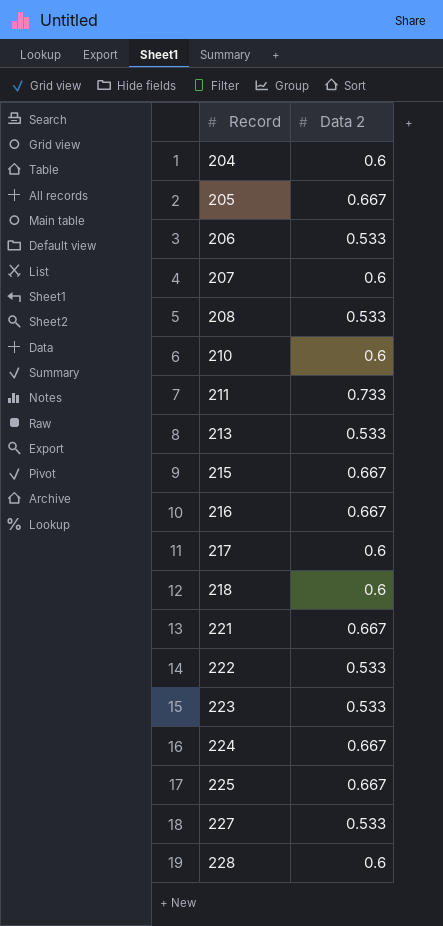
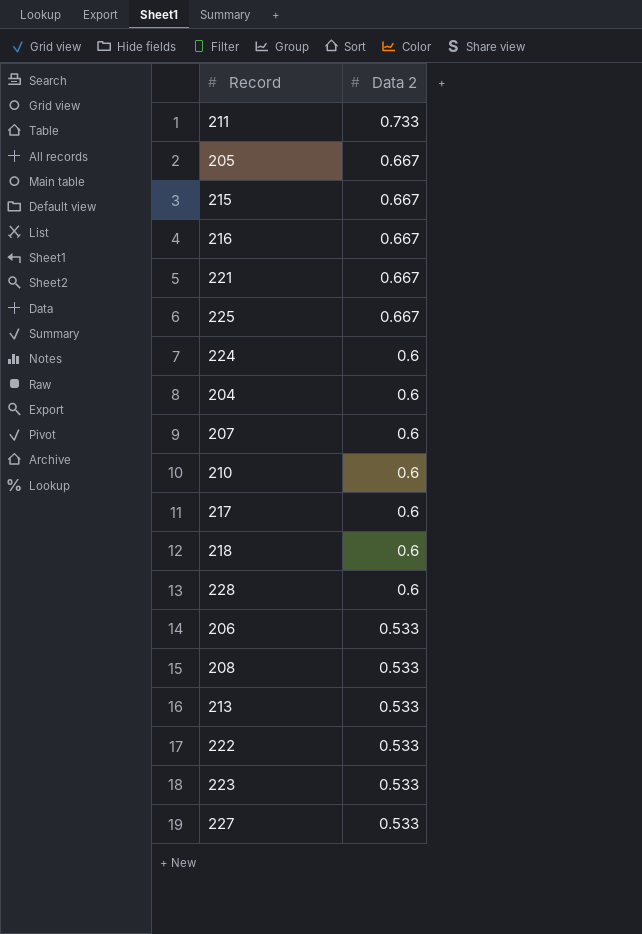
row order: Record ascending -> Data 2 descending
224 | Data 2: 0.667 -> 0.6

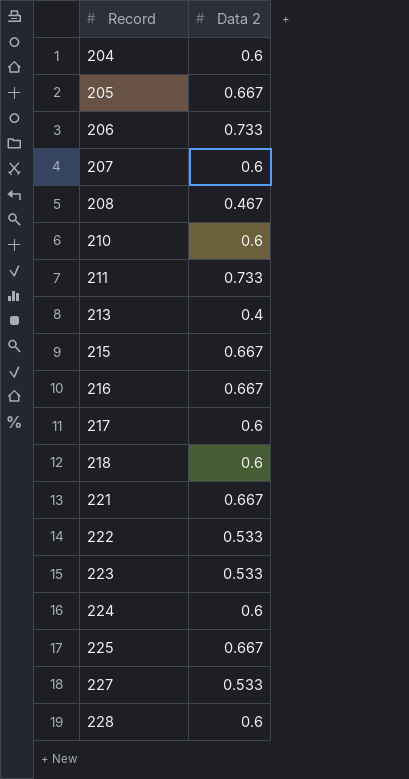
row order: Data 2 descending -> Record ascending
206 | Data 2: 0.533 -> 0.733
208 | Data 2: 0.533 -> 0.467
213 | Data 2: 0.533 -> 0.4

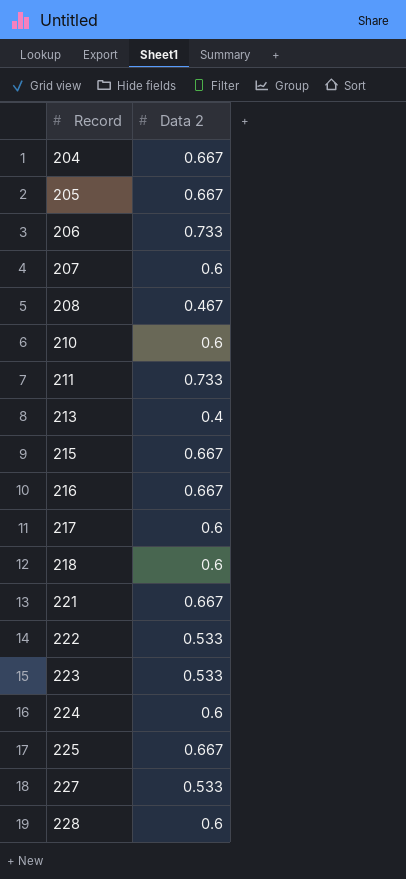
204 | Data 2: 0.6 -> 0.667

